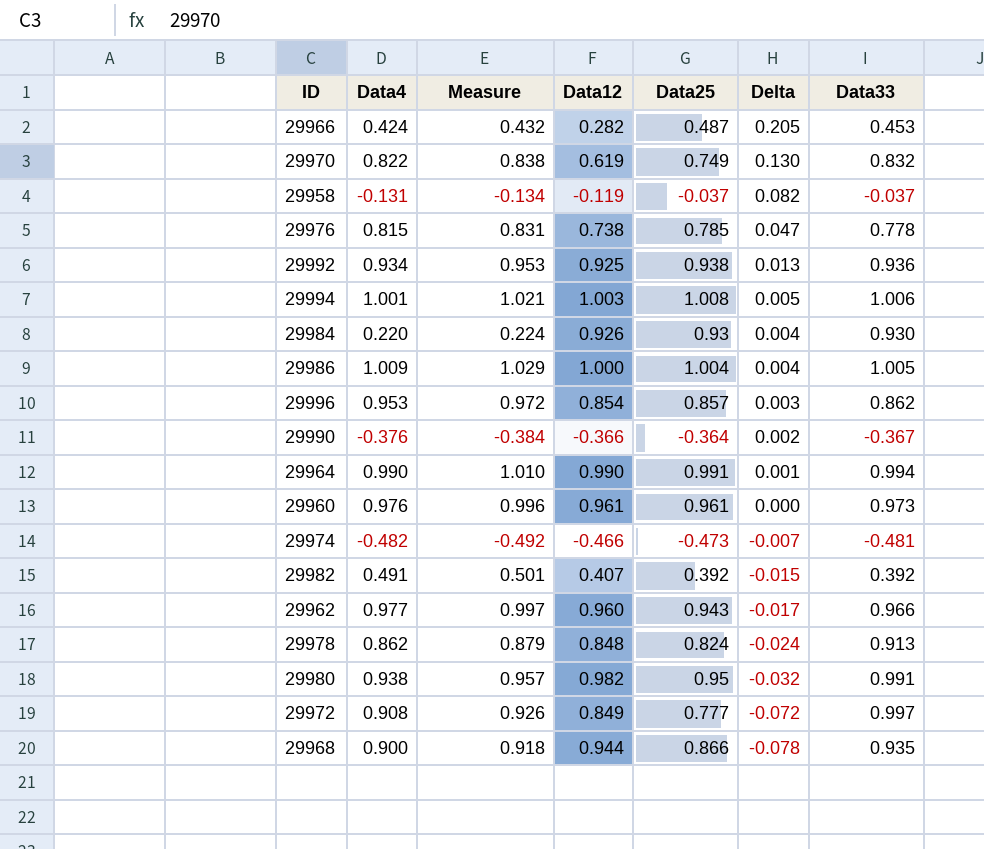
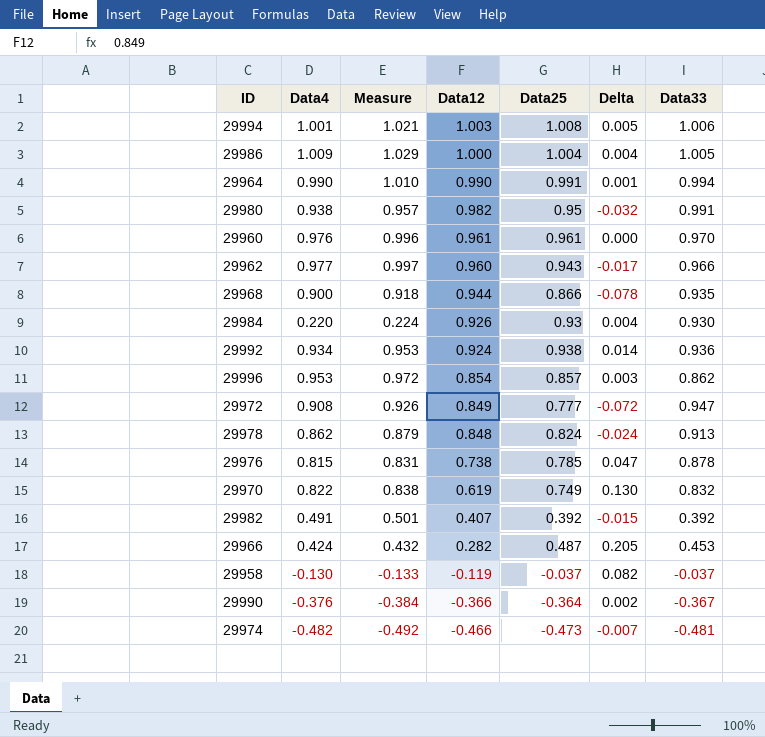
row order: Delta descending -> Data12 descending
29960 | Data33: 0.973 -> 0.970
29992 | Data12: 0.925 -> 0.924
29992 | Delta: 0.013 -> 0.014
29972 | Data33: 0.997 -> 0.947
29976 | Data33: 0.778 -> 0.878
29958 | Data4: -0.131 -> -0.130
29958 | Measure: -0.134 -> -0.133

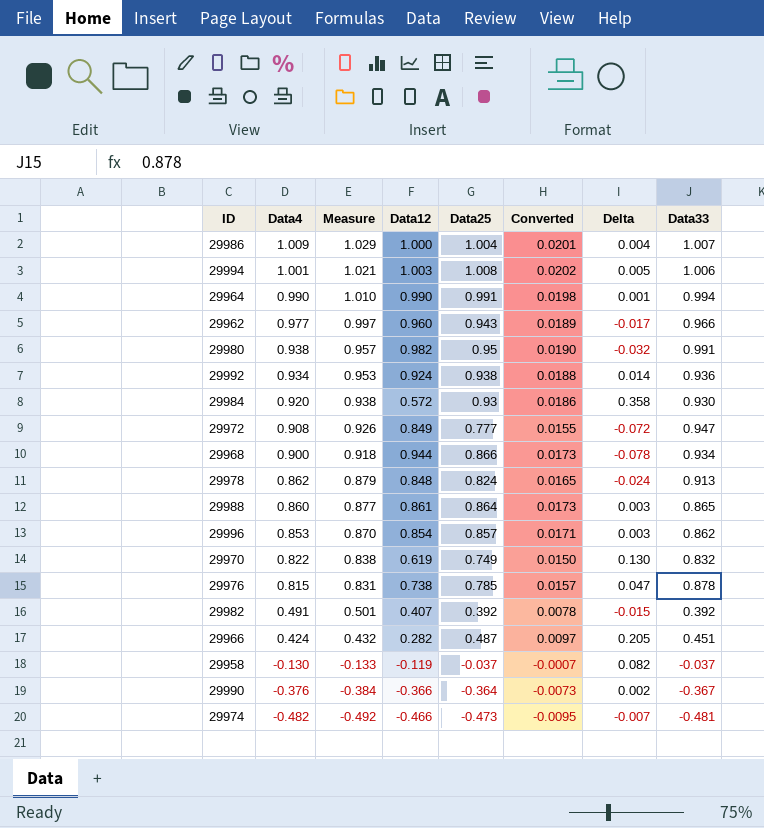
row order: Data12 descending -> Data4 descending
column Converted | formula: none -> [Data25] * 0.02
row 29960: 0.976 | 0.996 | 0.961 | 0.961 | 0.000 | 0.970 -> none
29986 | Data33: 1.005 -> 1.007
29984 | Data4: 0.220 -> 0.920
29984 | Measure: 0.224 -> 0.938
29984 | Data12: 0.926 -> 0.572
29984 | Delta: 0.004 -> 0.358
29968 | Data33: 0.935 -> 0.934
row 29988: none -> 0.860 | 0.877 | 0.861 | 0.864 | 0.0173 | 0.003 | 0.865
29996 | Data4: 0.953 -> 0.853
29996 | Measure: 0.972 -> 0.870
29966 | Data33: 0.453 -> 0.451

